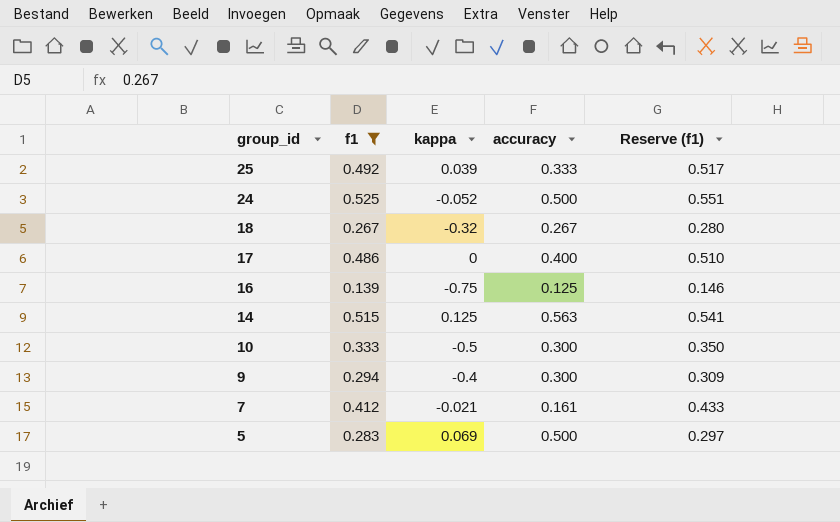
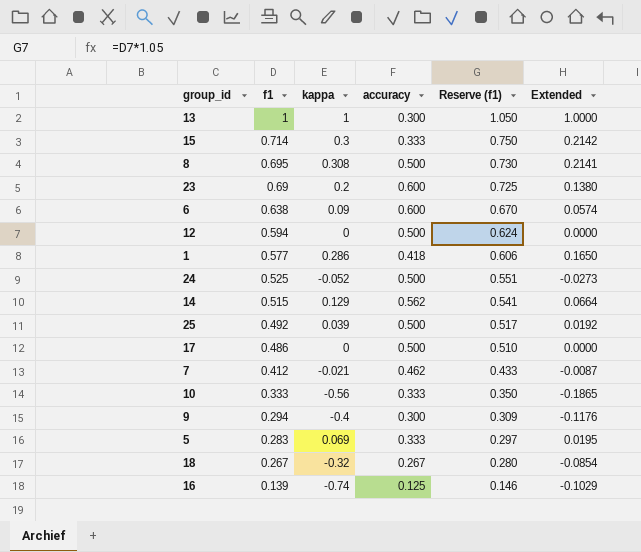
filter: f1 <= 0.525 -> none
row order: group_id descending -> f1 descending
column Extended | formula: none -> [f1] * [kappa]
14 | kappa: 0.125 -> 0.129
14 | accuracy: 0.563 -> 0.562
25 | accuracy: 0.333 -> 0.500
17 | accuracy: 0.400 -> 0.500
7 | accuracy: 0.161 -> 0.462
10 | kappa: -0.5 -> -0.56
10 | accuracy: 0.300 -> 0.333
5 | accuracy: 0.500 -> 0.333
16 | kappa: -0.75 -> -0.74

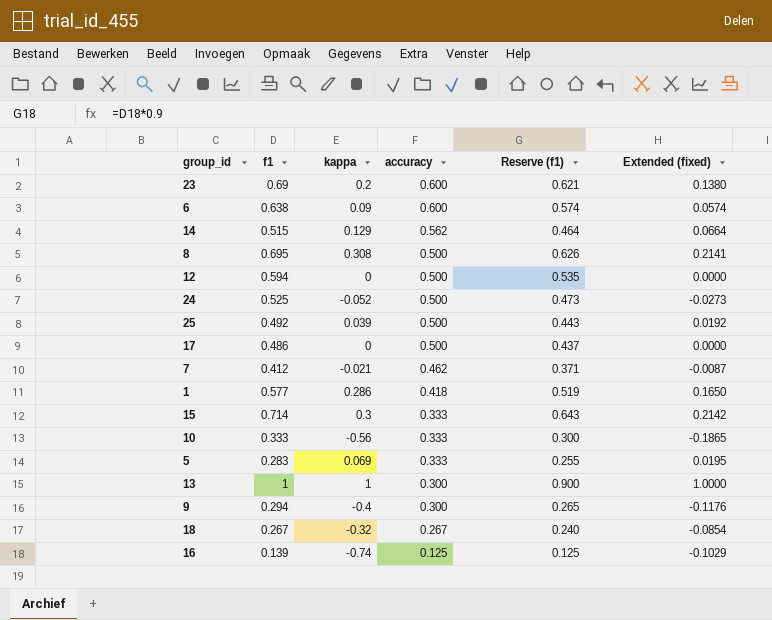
row order: f1 descending -> accuracy descending
column Reserve (f1) | formula: [f1] * 1.05 -> [f1] * 0.9
column name: Extended -> Extended (fixed)

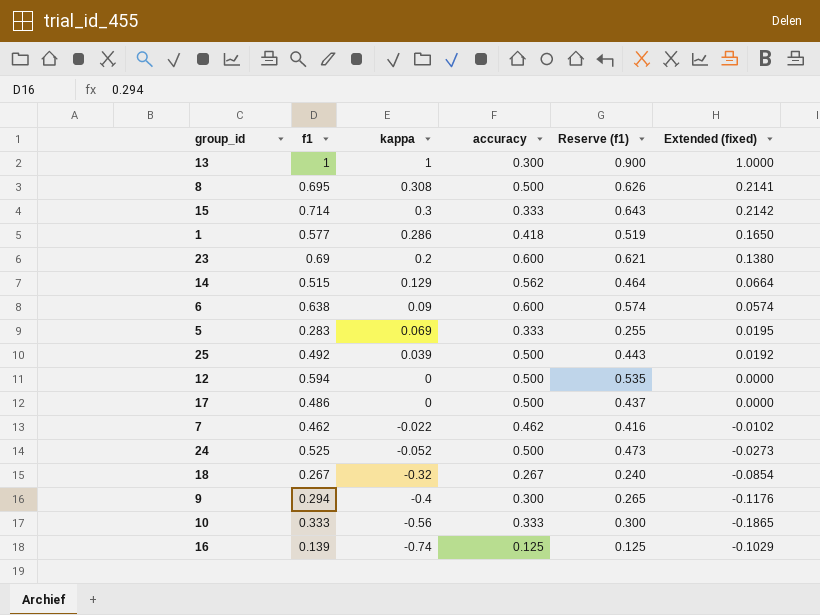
row order: accuracy descending -> kappa descending
7 | f1: 0.412 -> 0.462
7 | kappa: -0.021 -> -0.022
7 | Reserve (f1): 0.371 -> 0.416
7 | Extended (fixed): -0.0087 -> -0.0102

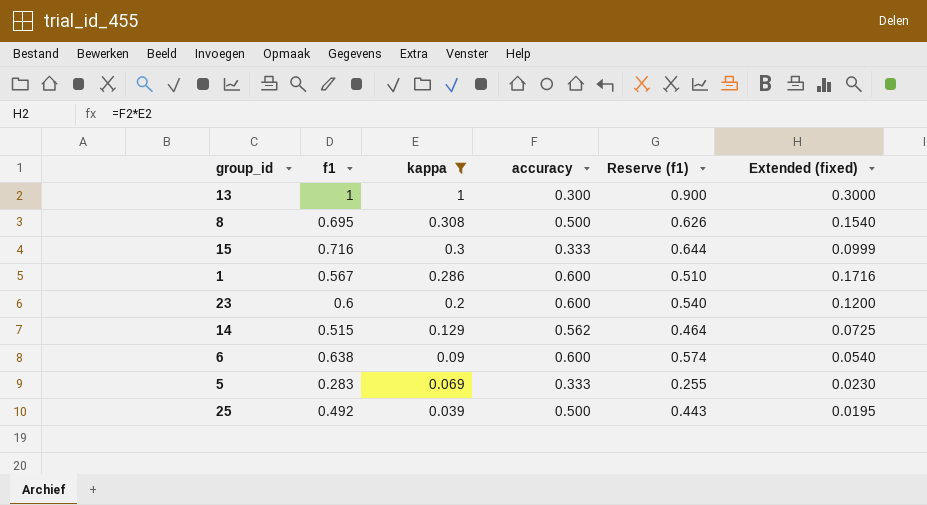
filter: none -> kappa >= 0.039
column Extended (fixed) | formula: [f1] * [kappa] -> [kappa] * [accuracy]
15 | f1: 0.714 -> 0.716
15 | Reserve (f1): 0.643 -> 0.644
1 | f1: 0.577 -> 0.567
1 | accuracy: 0.418 -> 0.600
1 | Reserve (f1): 0.519 -> 0.510
23 | f1: 0.69 -> 0.6
23 | Reserve (f1): 0.621 -> 0.540

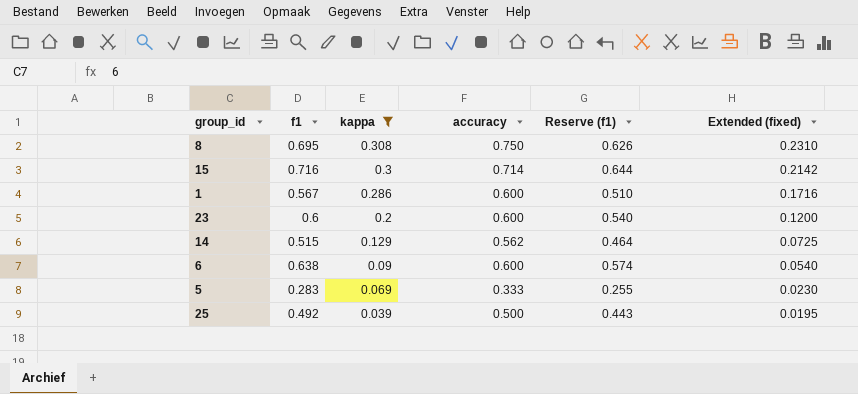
row 13: 1 | 1 | 0.300 | 0.900 | 0.3000 -> none
8 | accuracy: 0.500 -> 0.750
8 | Extended (fixed): 0.1540 -> 0.2310
15 | accuracy: 0.333 -> 0.714
15 | Extended (fixed): 0.0999 -> 0.2142

